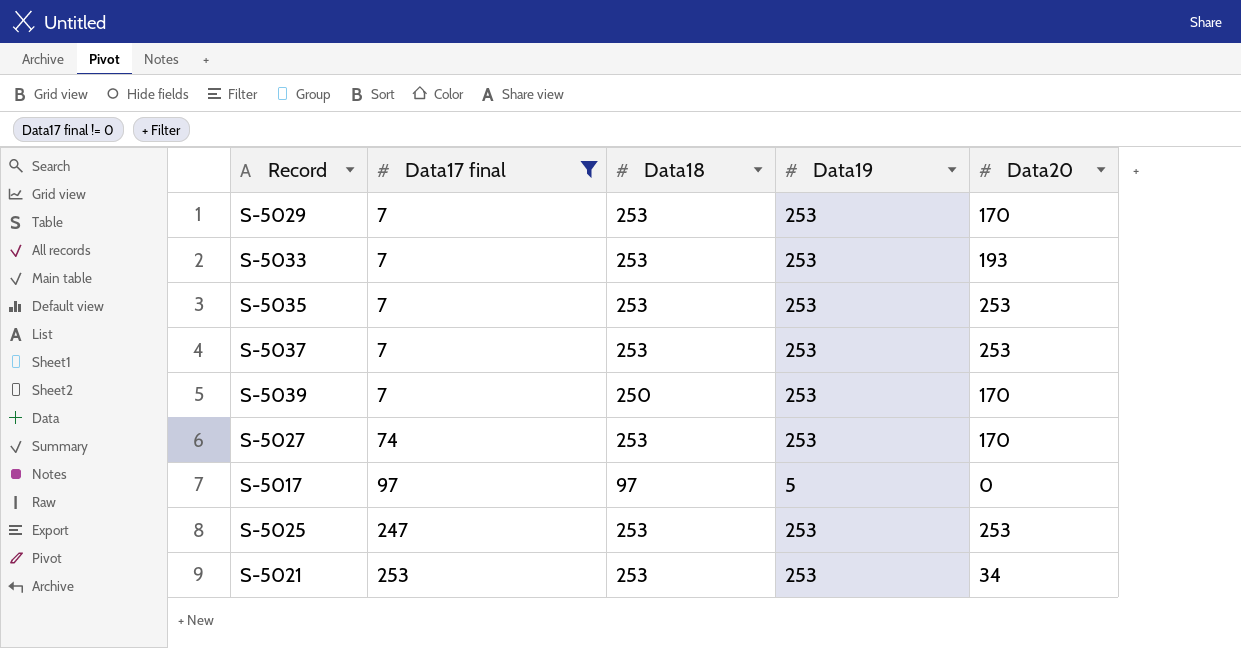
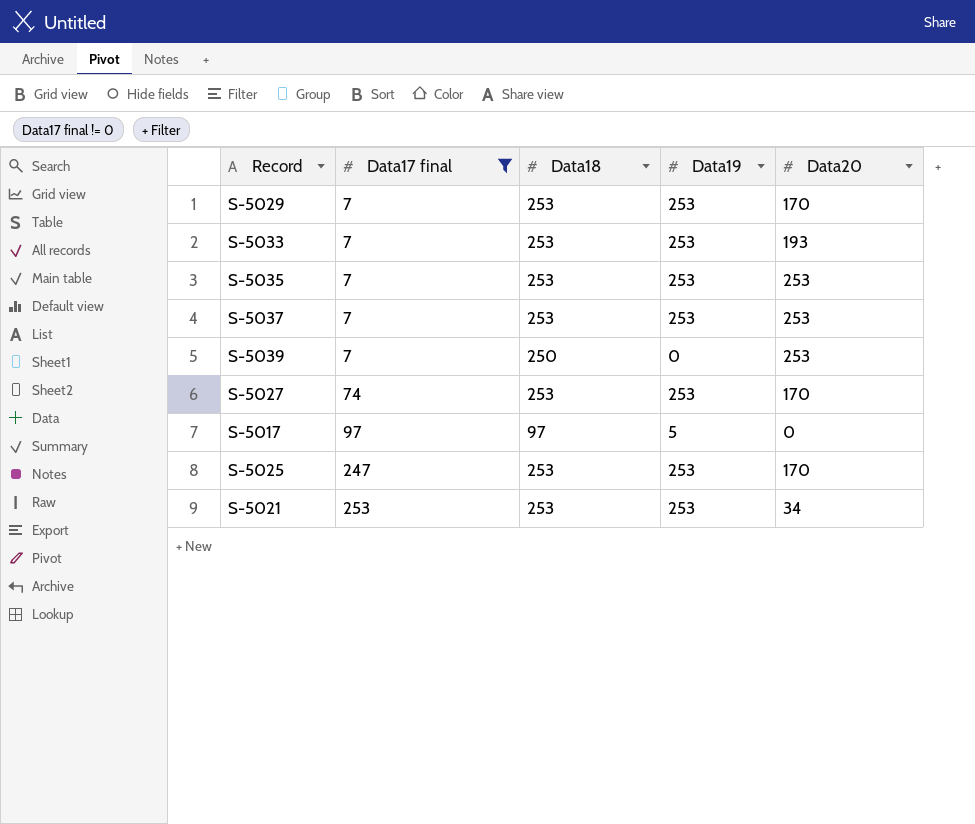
S-5039 | Data19: 253 -> 0
S-5039 | Data20: 170 -> 253
S-5025 | Data20: 253 -> 170

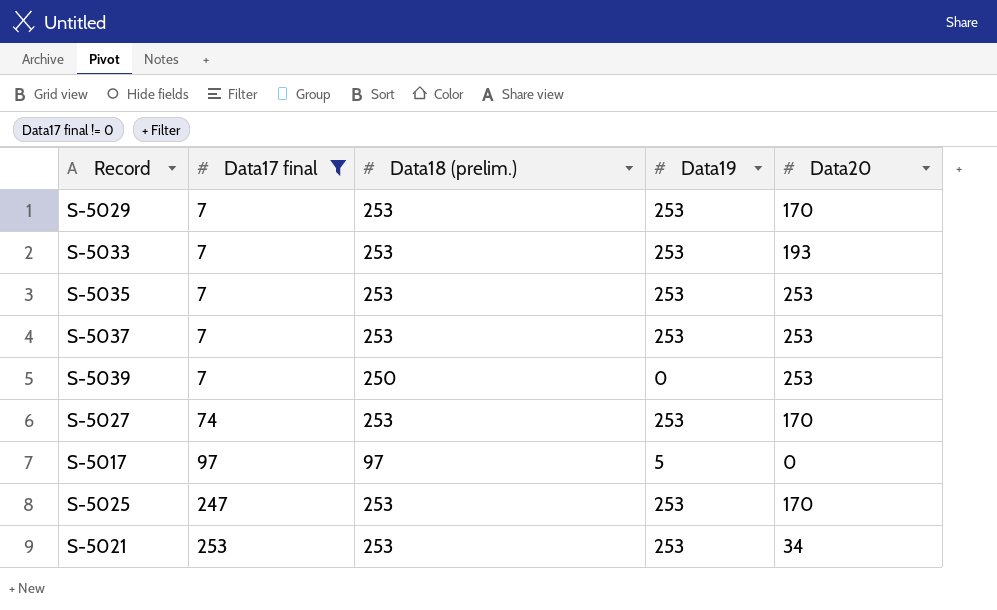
column name: Data18 -> Data18 (prelim.)

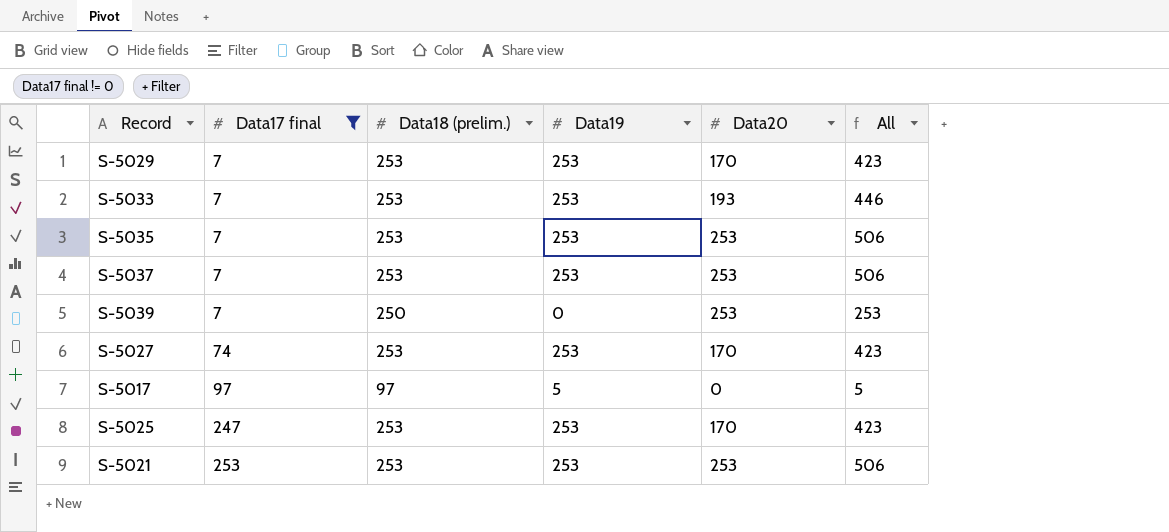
column All | formula: none -> [Data19] + [Data20]
S-5021 | Data20: 34 -> 253

